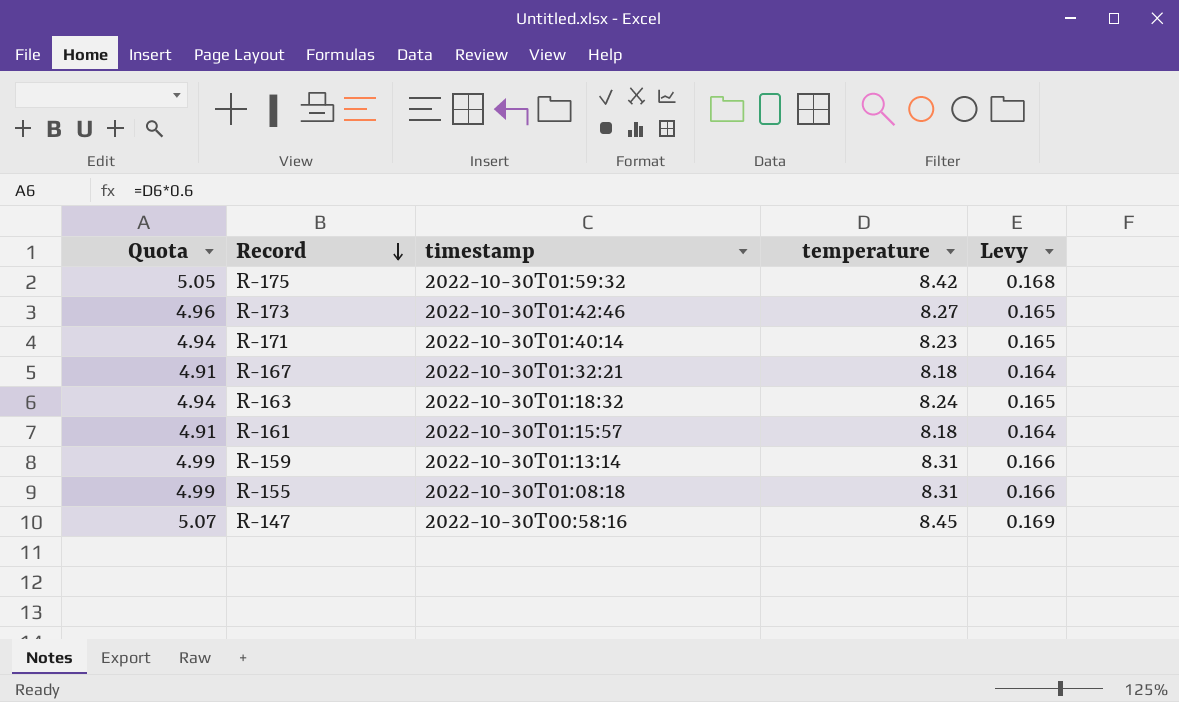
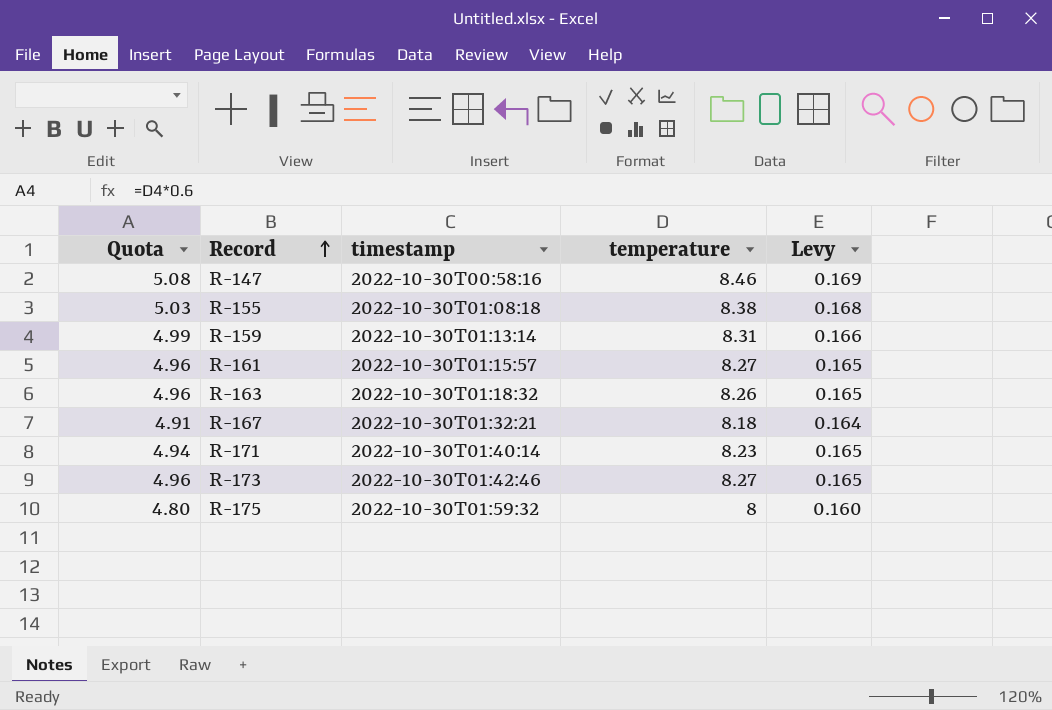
row order: Record descending -> Record ascending
R-147 | Quota: 5.07 -> 5.08
R-147 | temperature: 8.45 -> 8.46
R-155 | Quota: 4.99 -> 5.03
R-155 | temperature: 8.31 -> 8.38
R-155 | Levy: 0.166 -> 0.168
R-161 | Quota: 4.91 -> 4.96
R-161 | temperature: 8.18 -> 8.27
R-161 | Levy: 0.164 -> 0.165
R-163 | Quota: 4.94 -> 4.96
R-163 | temperature: 8.24 -> 8.26
R-175 | Quota: 5.05 -> 4.80
R-175 | temperature: 8.42 -> 8
R-175 | Levy: 0.168 -> 0.160

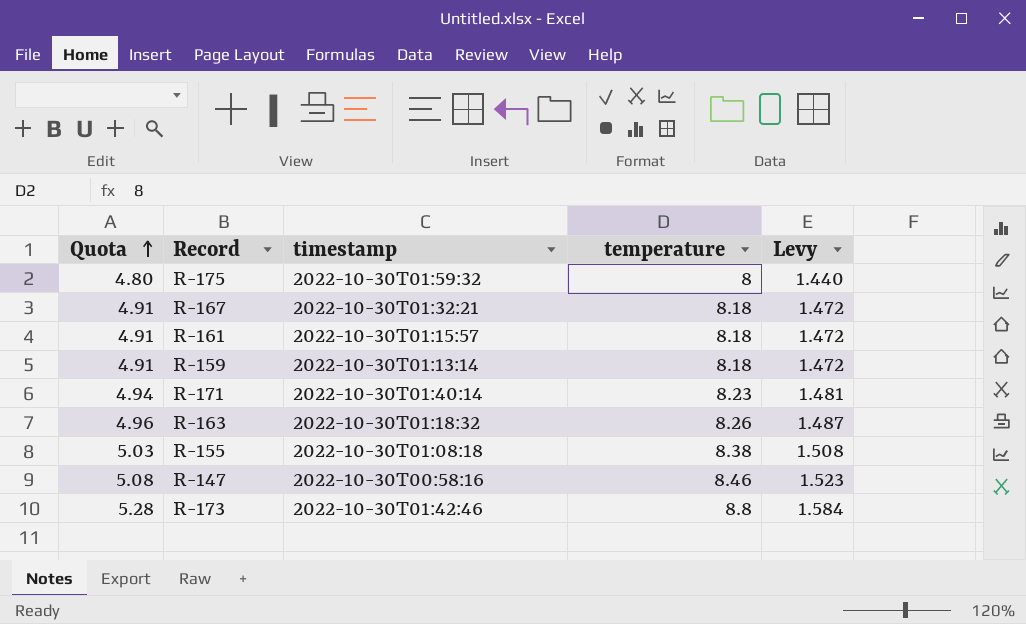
row order: Record ascending -> Quota ascending
column Levy | formula: [temperature] * 0.02 -> [temperature] * 0.18
R-161 | Quota: 4.96 -> 4.91
R-161 | temperature: 8.27 -> 8.18
R-159 | Quota: 4.99 -> 4.91
R-159 | temperature: 8.31 -> 8.18
R-173 | Quota: 4.96 -> 5.28
R-173 | temperature: 8.27 -> 8.8

